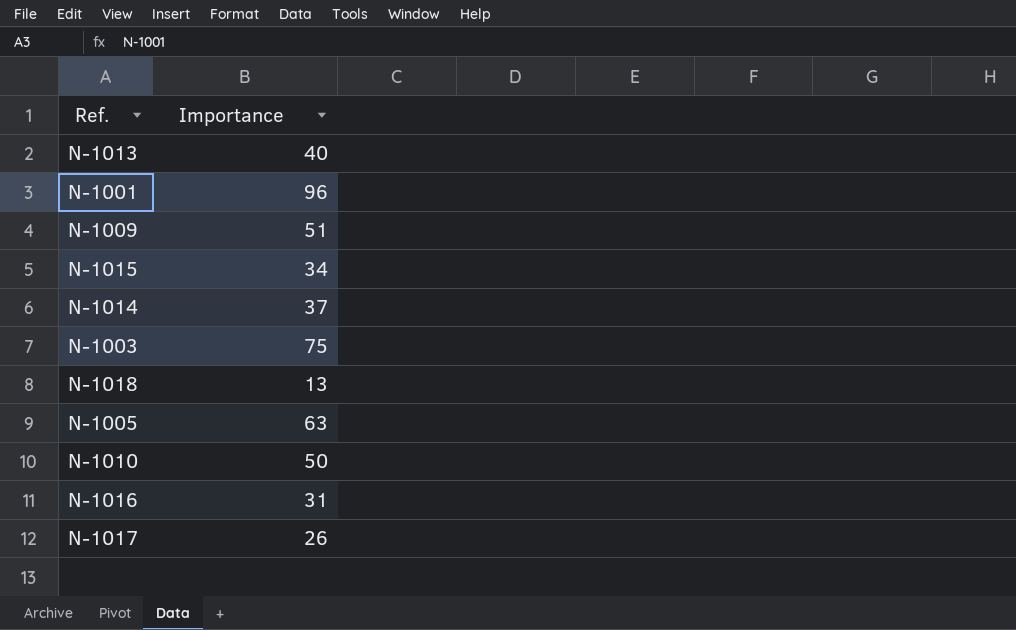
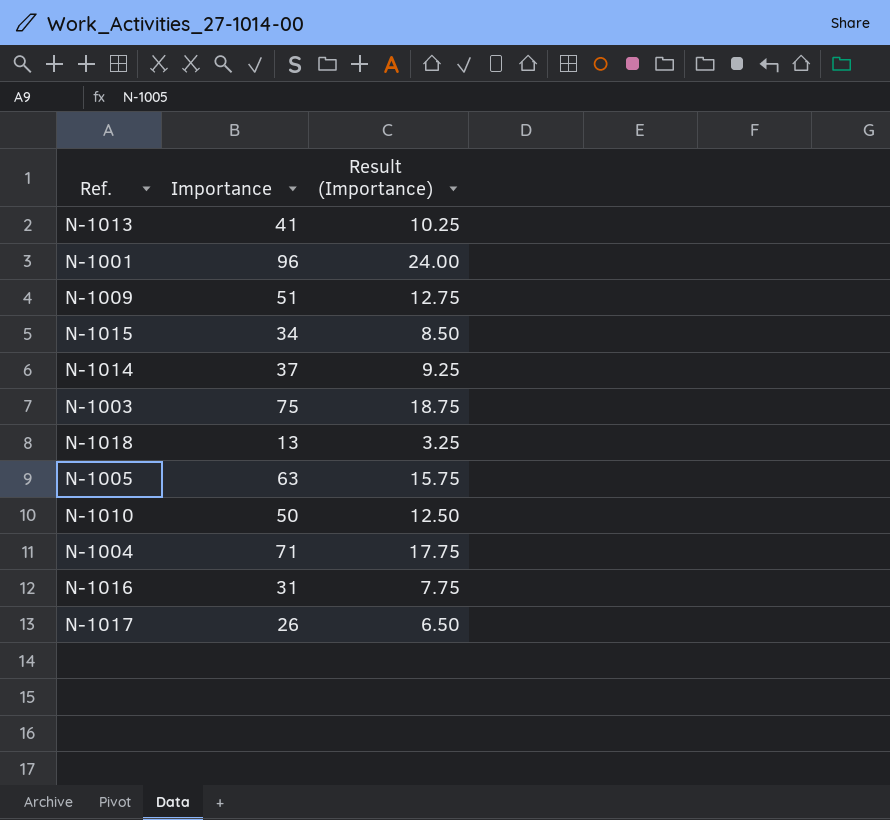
column Result (Importance) | formula: none -> [Importance] * 0.25
N-1013 | Importance: 40 -> 41
row N-1004: none -> 71 | 17.75

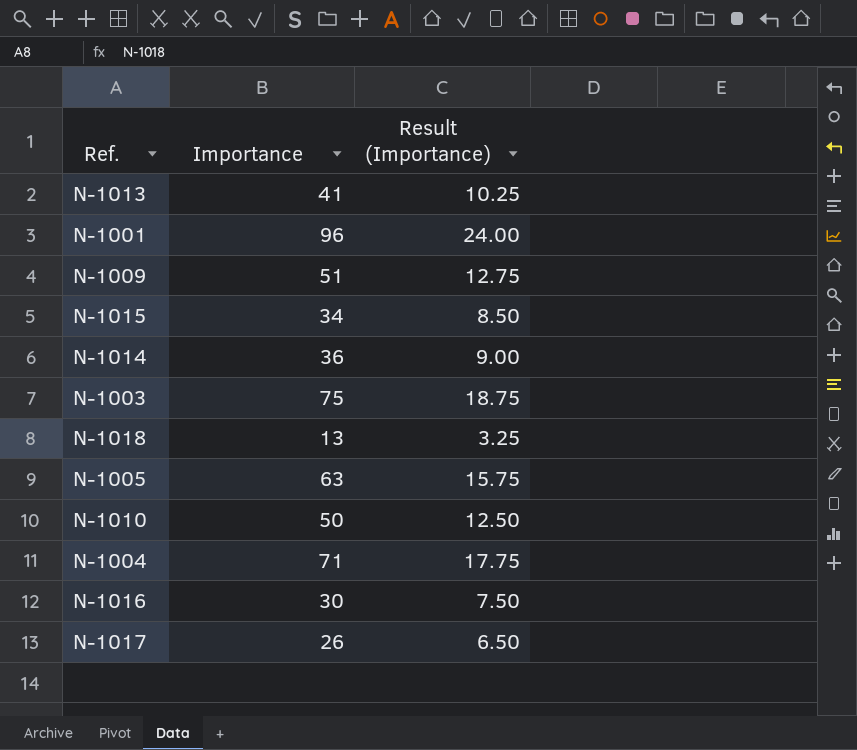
N-1014 | Importance: 37 -> 36
N-1014 | Result (Importance): 9.25 -> 9.00
N-1016 | Importance: 31 -> 30
N-1016 | Result (Importance): 7.75 -> 7.50

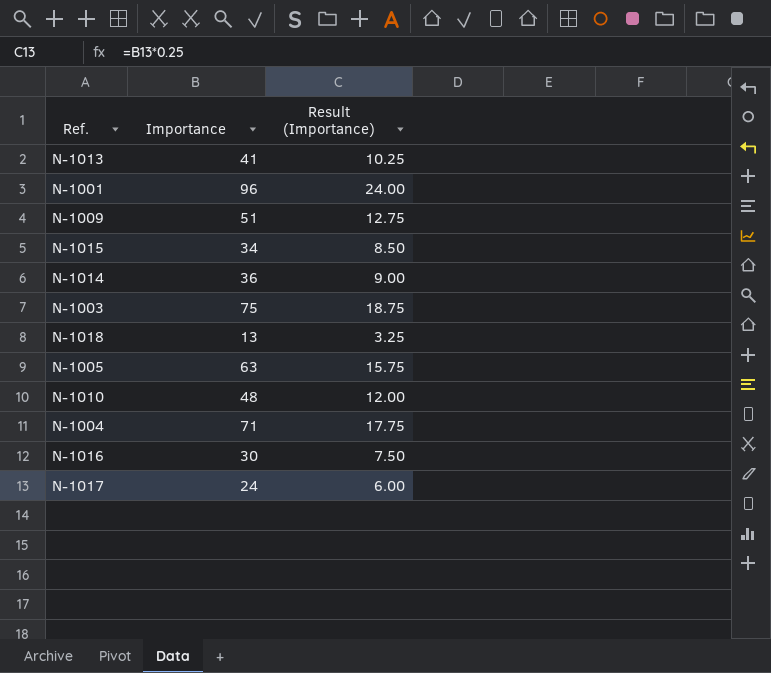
N-1010 | Importance: 50 -> 48
N-1010 | Result (Importance): 12.50 -> 12.00
N-1017 | Importance: 26 -> 24
N-1017 | Result (Importance): 6.50 -> 6.00

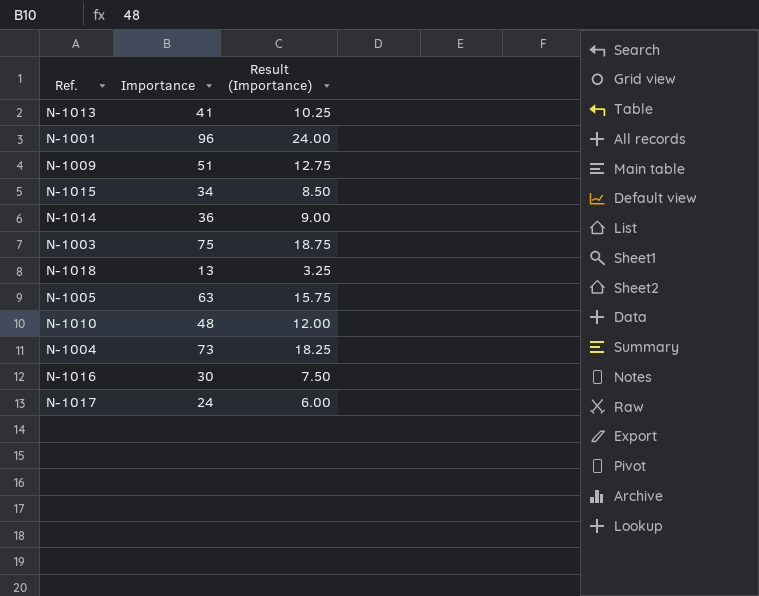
N-1004 | Importance: 71 -> 73
N-1004 | Result (Importance): 17.75 -> 18.25

